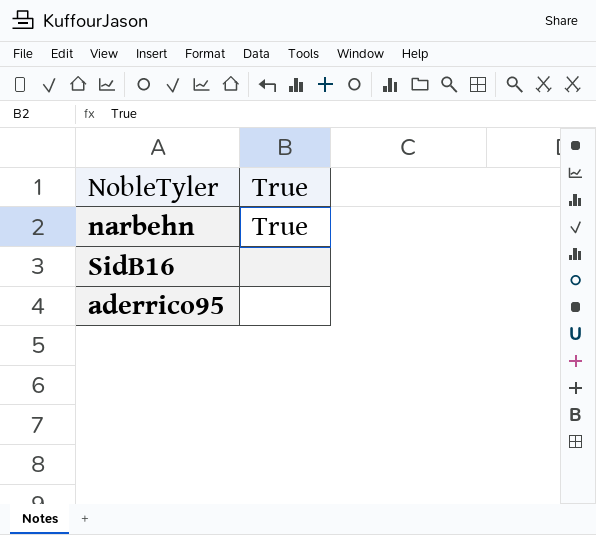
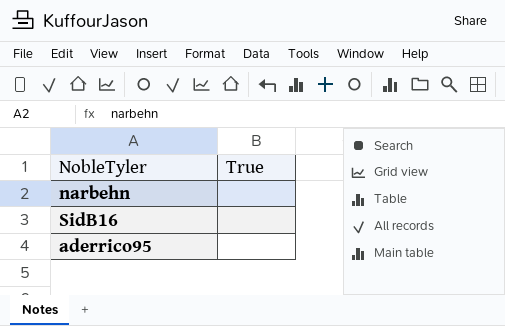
narbehn | True: True -> none

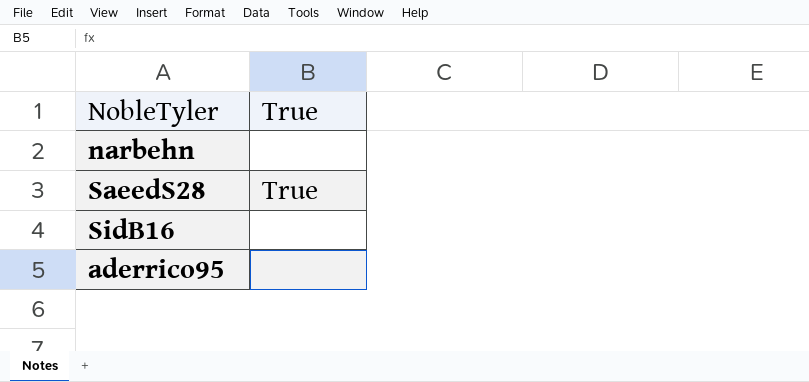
row SaeedS28: none -> True

